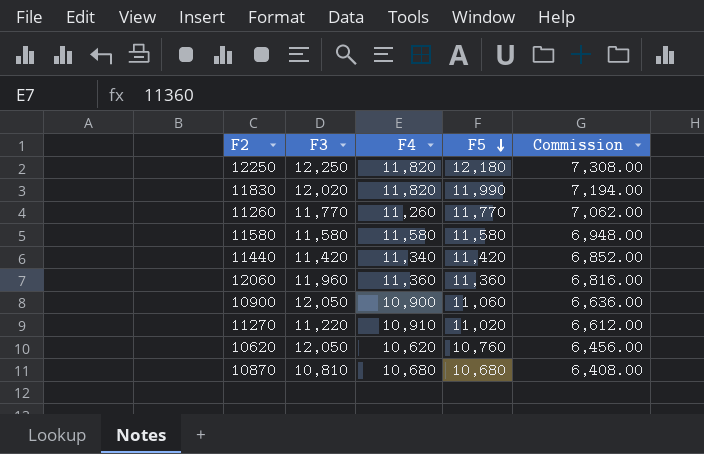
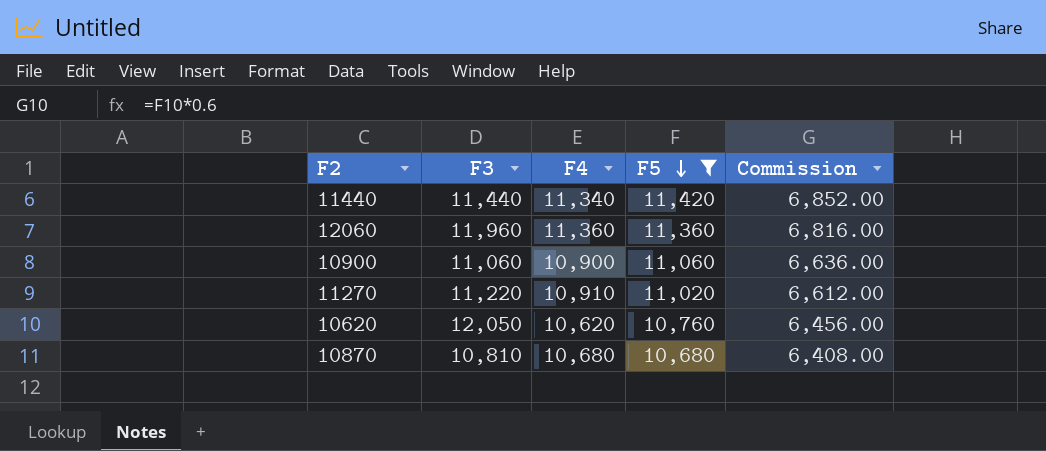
filter: none -> F5 <= 11,420
11440 | F3: 11,420 -> 11,440
10900 | F3: 12,050 -> 11,060

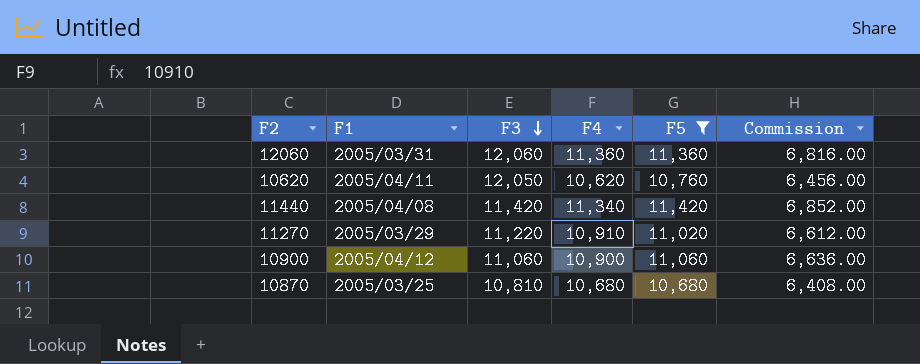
row order: F5 descending -> F3 descending
column F1 | position: none -> 2
12060 | F3: 11,960 -> 12,060
11440 | F3: 11,440 -> 11,420

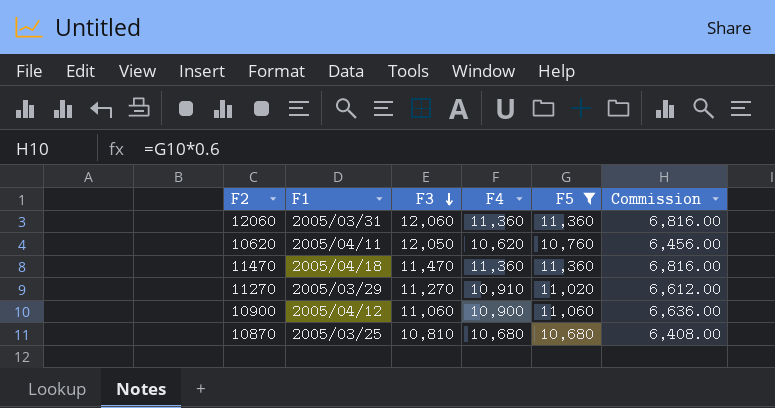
row 11440: 2005/04/08 | 11,420 | 11,340 | 11,420 | 6,852.00 -> none
row 11470: none -> 2005/04/18 | 11,470 | 11,360 | 11,360 | 6,816.00
11270 | F3: 11,220 -> 11,270

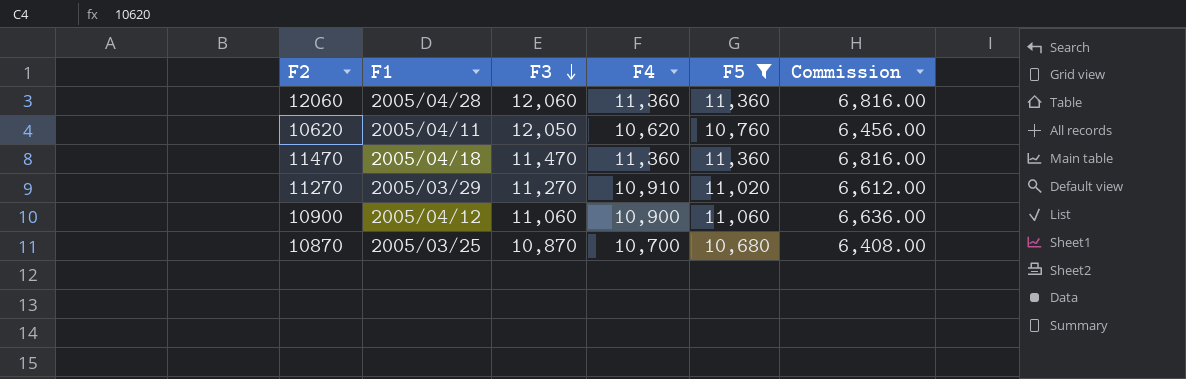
12060 | F1: 2005/03/31 -> 2005/04/28
10870 | F3: 10,810 -> 10,870
10870 | F4: 10,680 -> 10,700

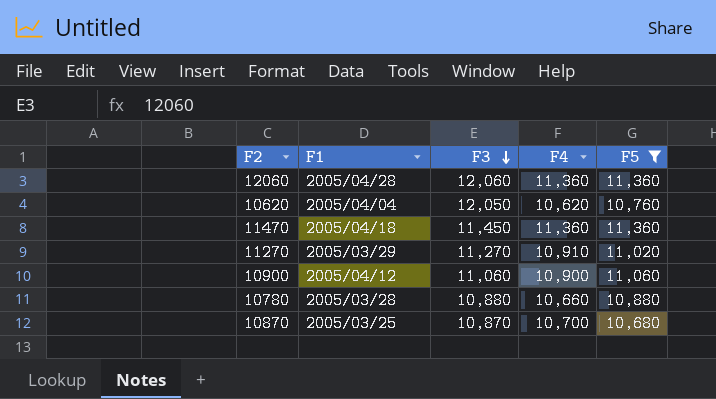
column Commission | formula: [F5] * 0.6 -> none
10620 | F1: 2005/04/11 -> 2005/04/04
11470 | F3: 11,470 -> 11,450
row 10780: none -> 2005/03/28 | 10,880 | 10,660 | 10,880

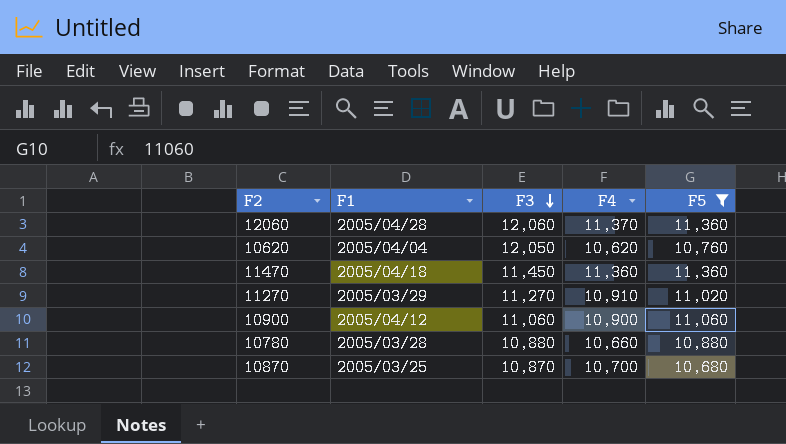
12060 | F4: 11,360 -> 11,370

